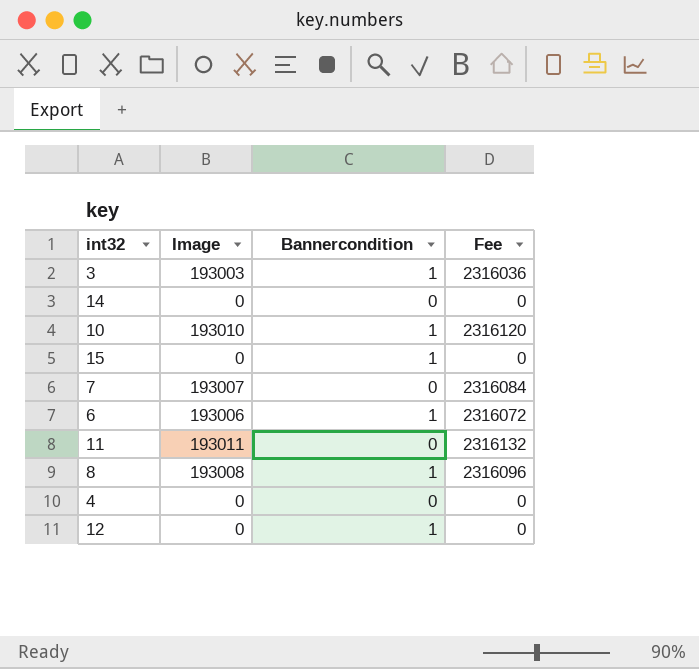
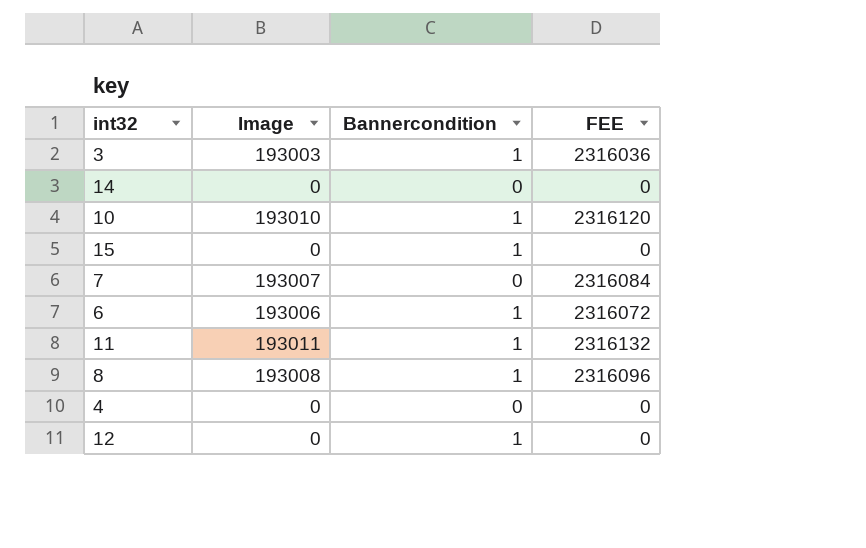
column name: Fee -> FEE
11 | Bannercondition: 0 -> 1

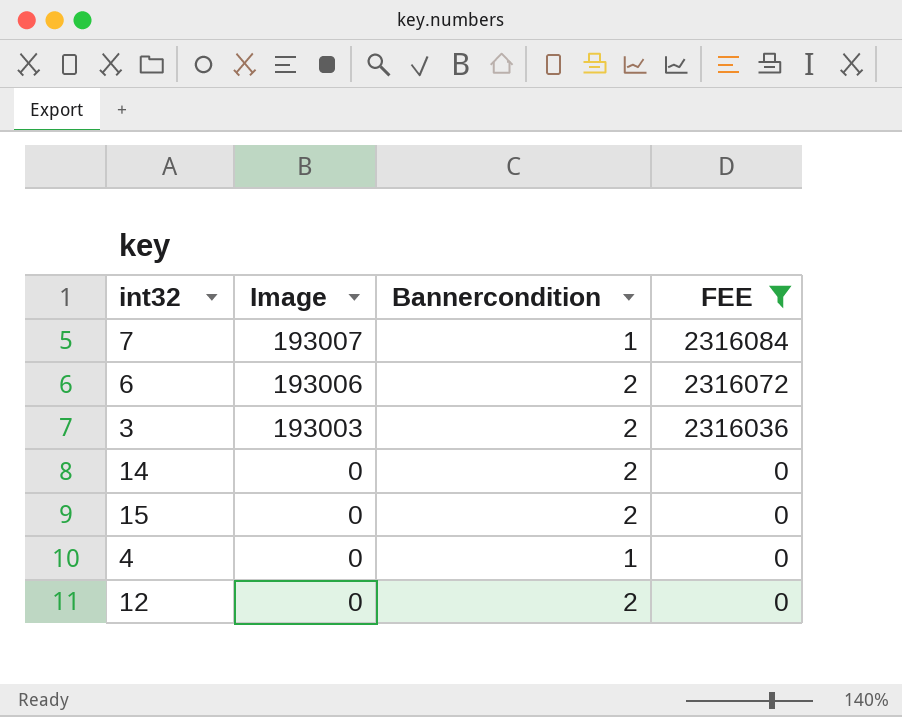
filter: none -> FEE <= 2316084
row order: none -> Image descending
7 | Bannercondition: 0 -> 1
6 | Bannercondition: 1 -> 2
3 | Bannercondition: 1 -> 2
14 | Bannercondition: 0 -> 2
15 | Bannercondition: 1 -> 2
4 | Bannercondition: 0 -> 1
12 | Bannercondition: 1 -> 2

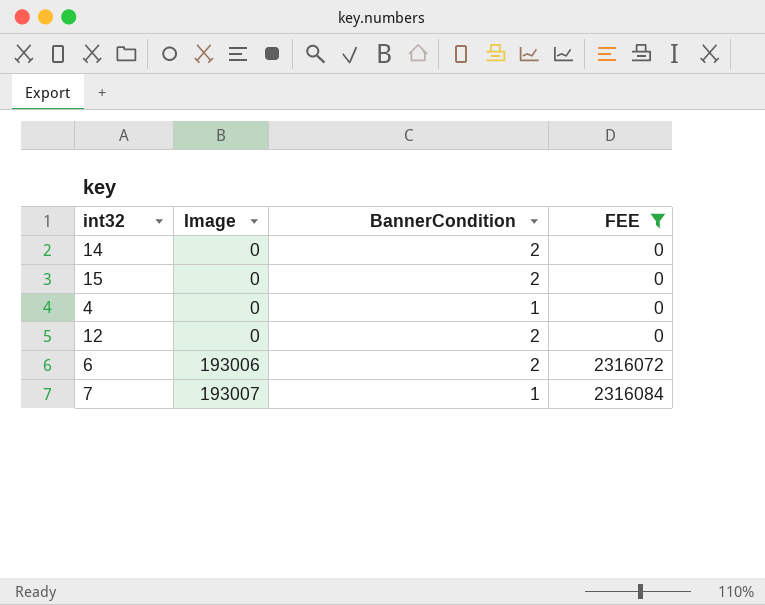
row order: Image descending -> Image ascending
column name: Bannercondition -> BannerCondition
row 3: 193003 | 2 | 2316036 -> none

